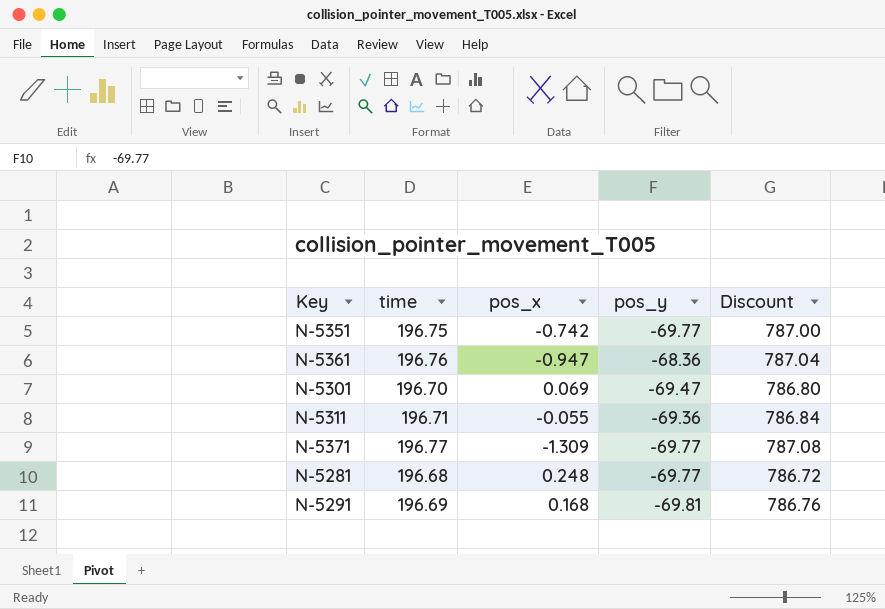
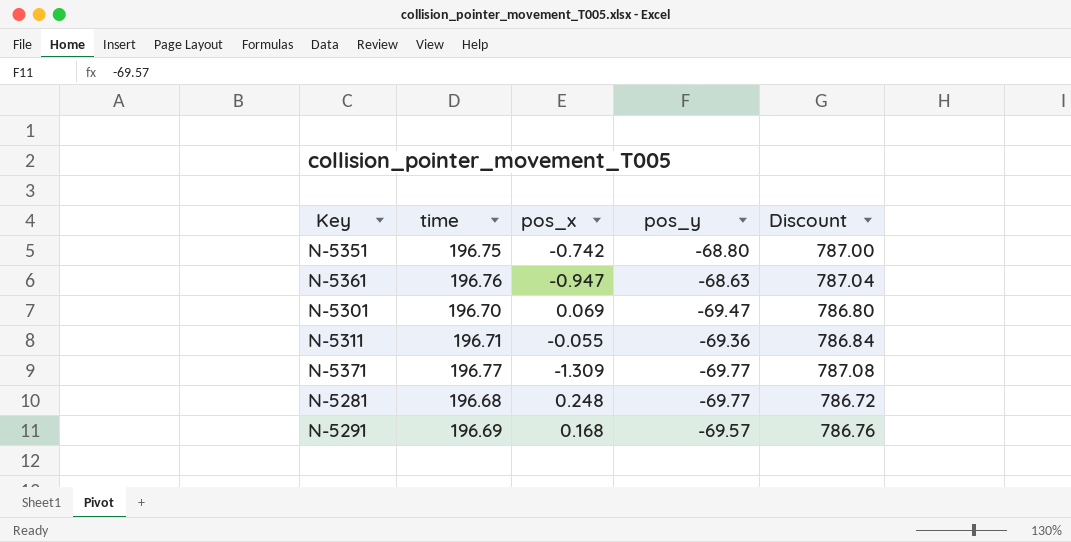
N-5351 | pos_y: -69.77 -> -68.80
N-5361 | pos_y: -68.36 -> -68.63
N-5291 | pos_y: -69.81 -> -69.57

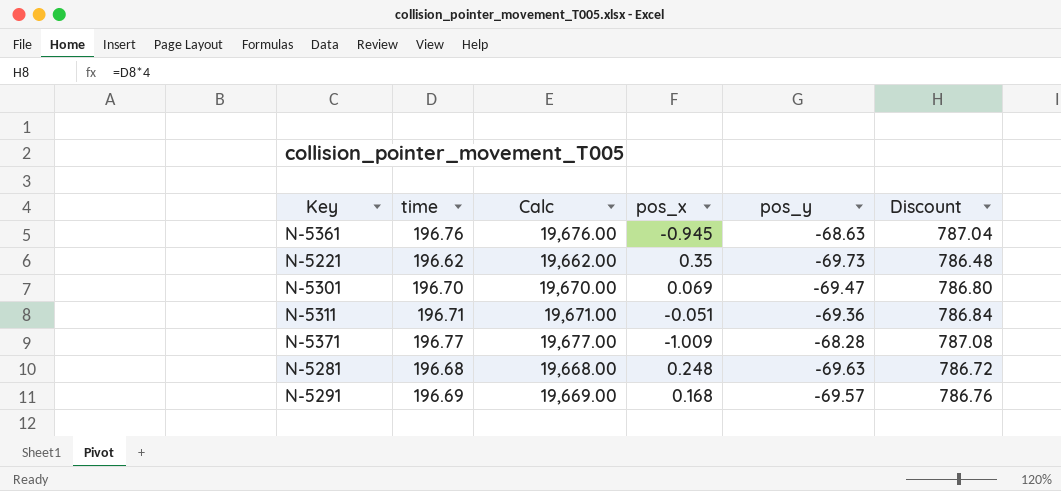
column Calc | formula: none -> [time] * 100
row N-5351: 196.75 | -0.742 | -68.80 | 787.00 -> none
N-5361 | pos_x: -0.947 -> -0.945
row N-5221: none -> 196.62 | 19,662.00 | 0.35 | -69.73 | 786.48
N-5311 | pos_x: -0.055 -> -0.051
N-5371 | pos_x: -1.309 -> -1.009
N-5371 | pos_y: -69.77 -> -68.28
N-5281 | pos_y: -69.77 -> -69.63

